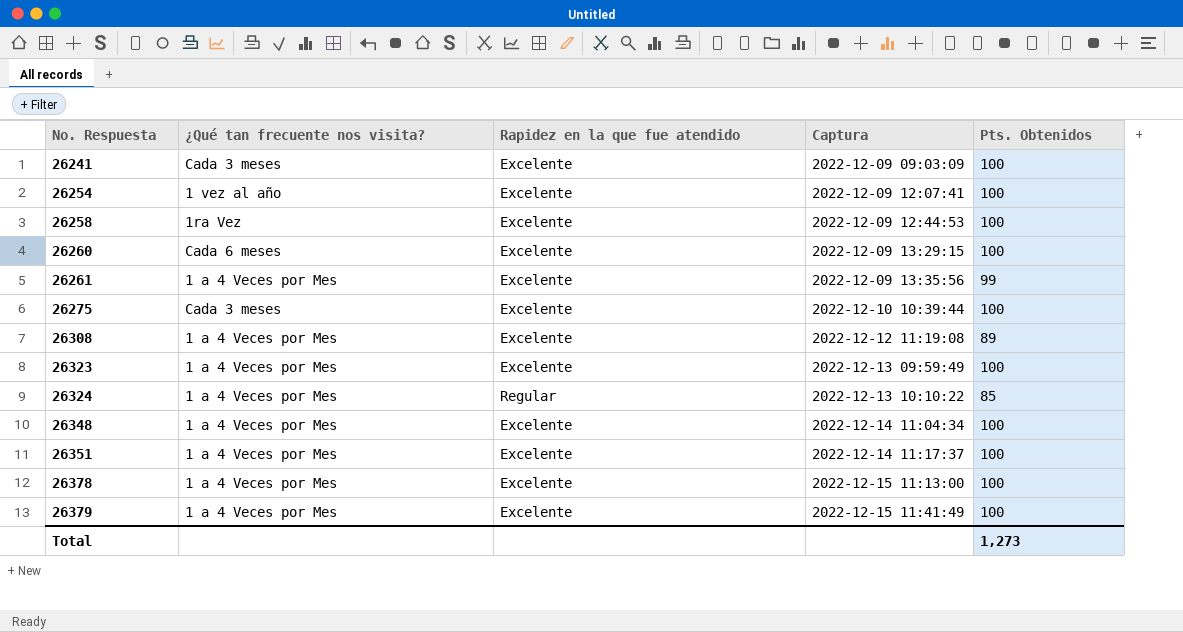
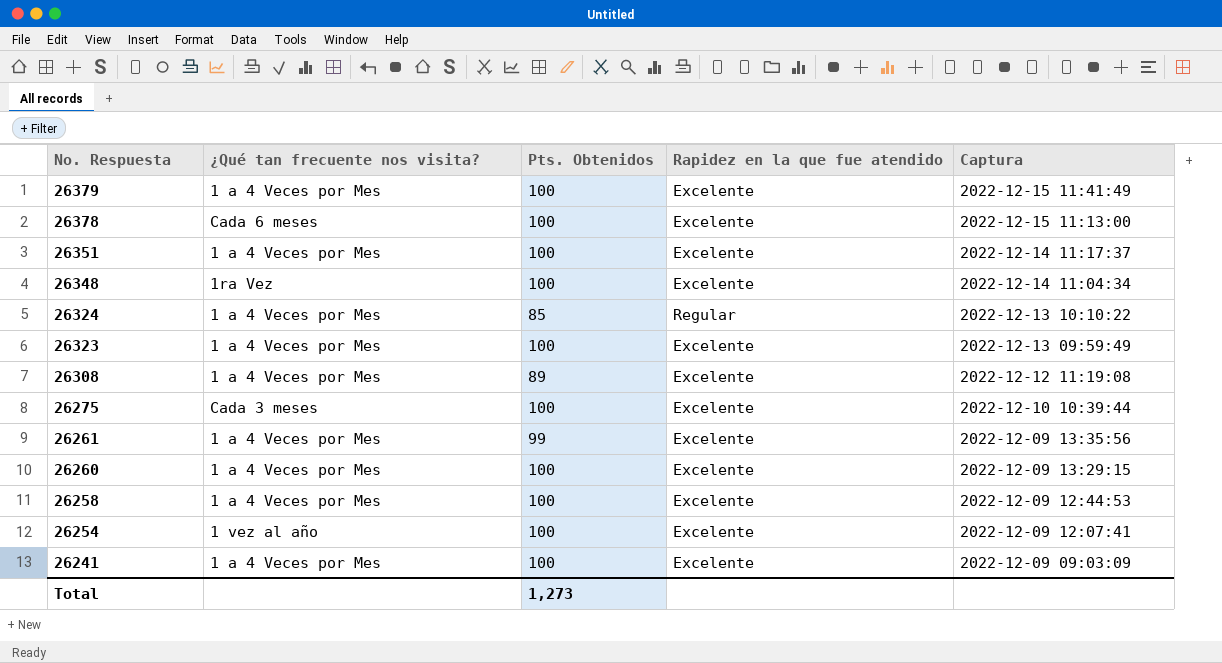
row order: No. Respuesta ascending -> No. Respuesta descending
column Pts. Obtenidos | position: 5 -> 3
26378 | ¿Qué tan frecuente nos visita?: 1 a 4 Veces por Mes -> Cada 6 meses
26348 | ¿Qué tan frecuente nos visita?: 1 a 4 Veces por Mes -> 1ra Vez
26260 | ¿Qué tan frecuente nos visita?: Cada 6 meses -> 1 a 4 Veces por Mes
26258 | ¿Qué tan frecuente nos visita?: 1ra Vez -> 1 a 4 Veces por Mes
26241 | ¿Qué tan frecuente nos visita?: Cada 3 meses -> 1 a 4 Veces por Mes

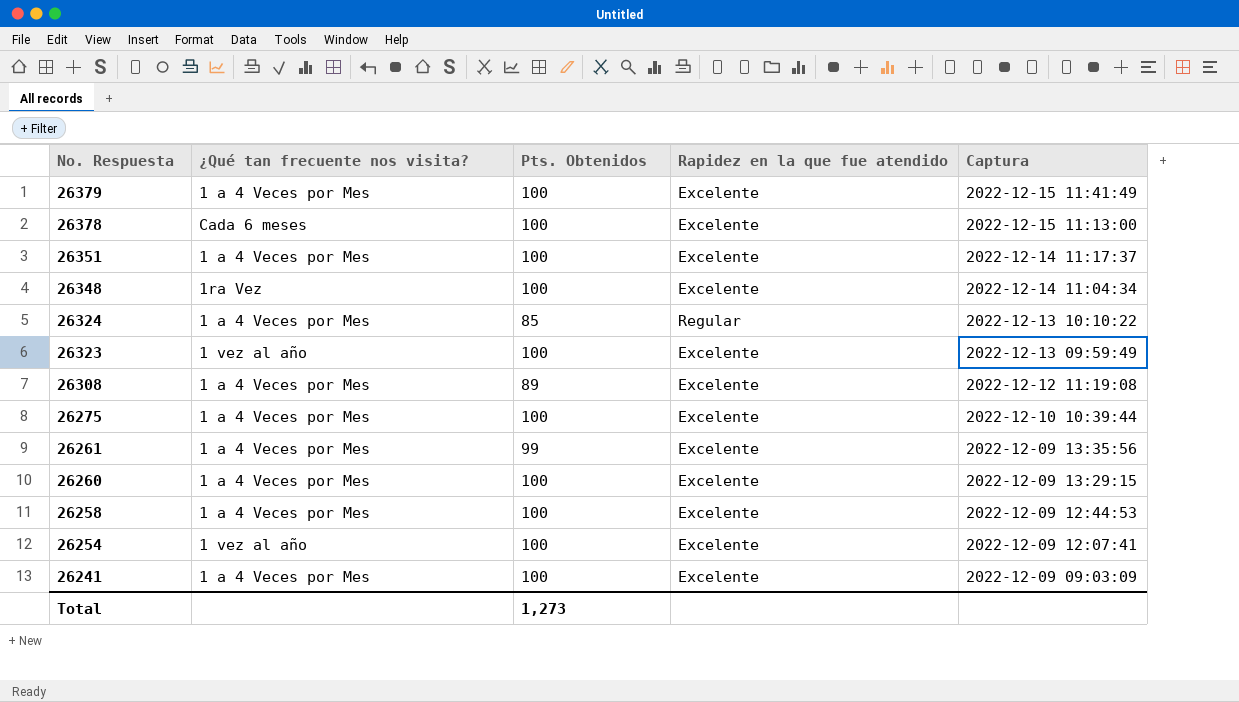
26323 | ¿Qué tan frecuente nos visita?: 1 a 4 Veces por Mes -> 1 vez al año
26275 | ¿Qué tan frecuente nos visita?: Cada 3 meses -> 1 a 4 Veces por Mes

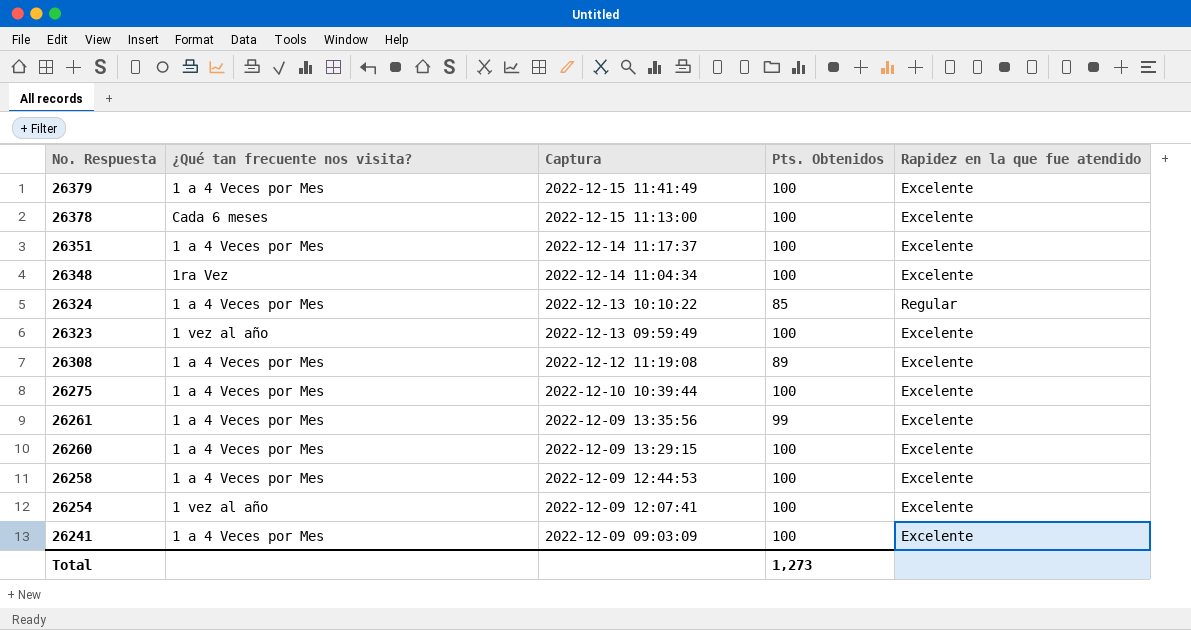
column Captura | position: 5 -> 3

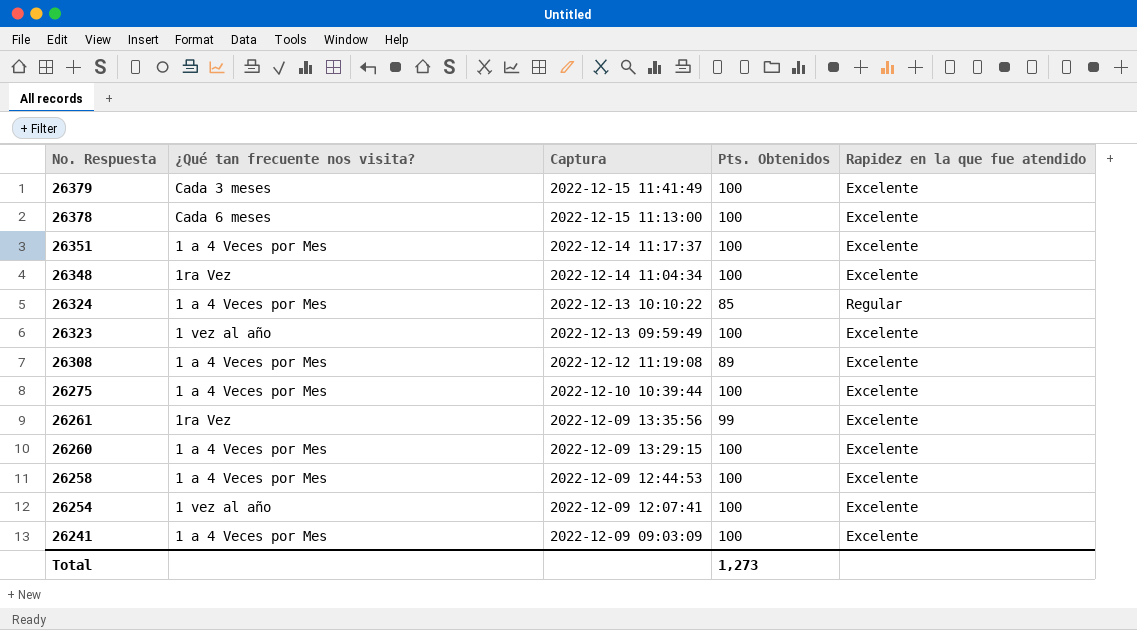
26379 | ¿Qué tan frecuente nos visita?: 1 a 4 Veces por Mes -> Cada 3 meses
26261 | ¿Qué tan frecuente nos visita?: 1 a 4 Veces por Mes -> 1ra Vez

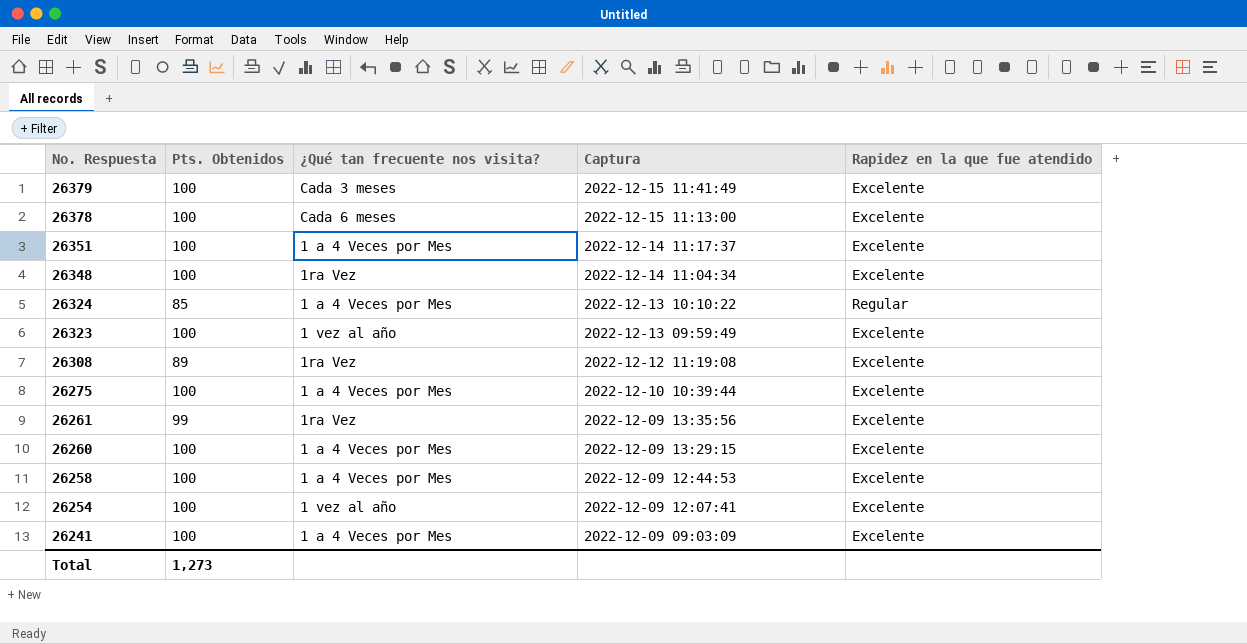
column Pts. Obtenidos | position: 4 -> 2
26308 | ¿Qué tan frecuente nos visita?: 1 a 4 Veces por Mes -> 1ra Vez

